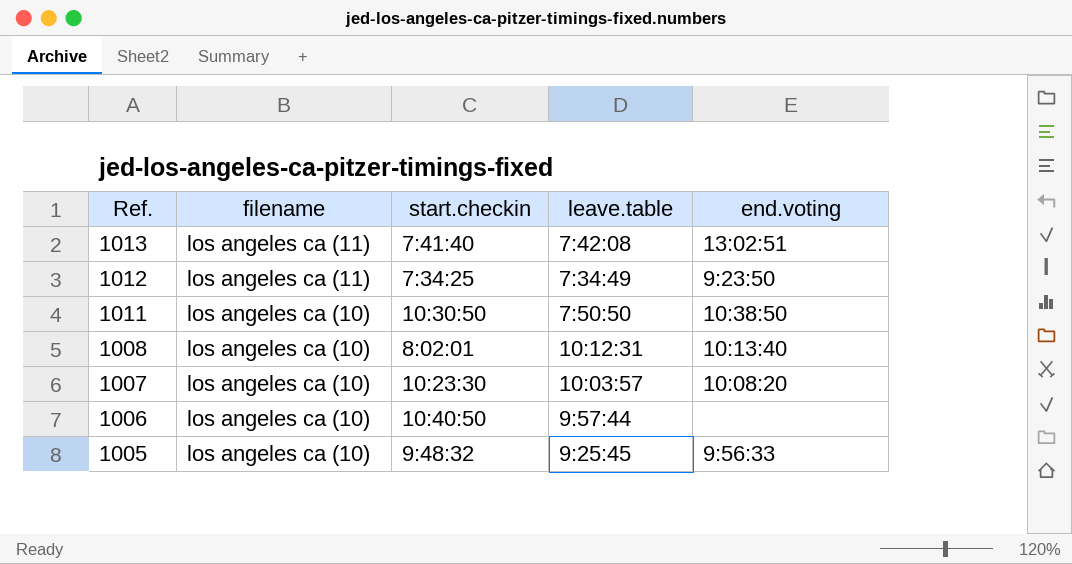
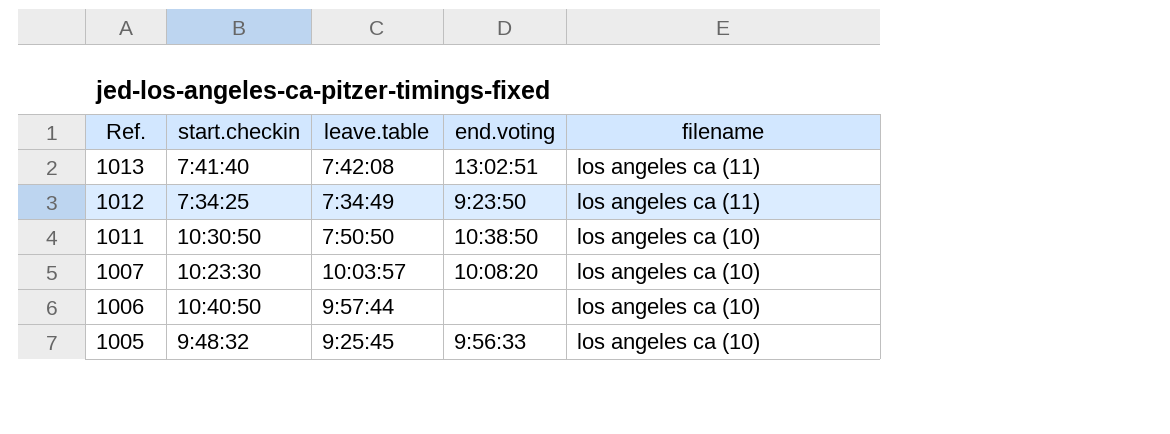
column filename | position: 2 -> 5
row 1008: los angeles ca (10) | 8:02:01 | 10:12:31 | 10:13:40 -> none

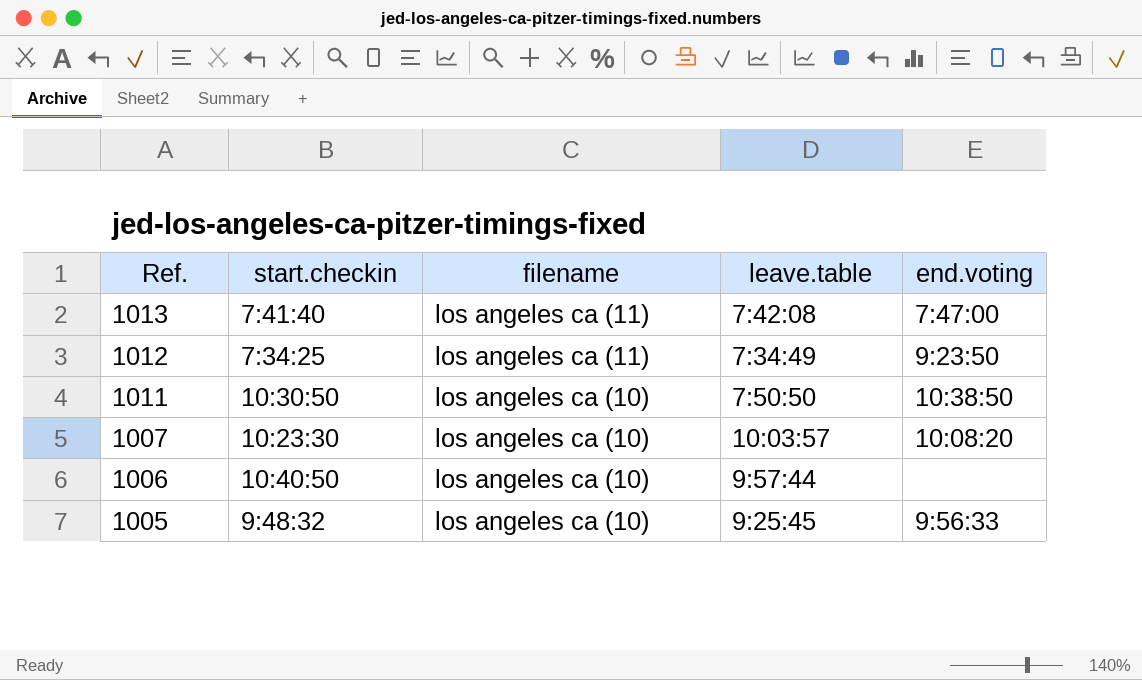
column filename | position: 5 -> 3
1013 | end.voting: 13:02:51 -> 7:47:00

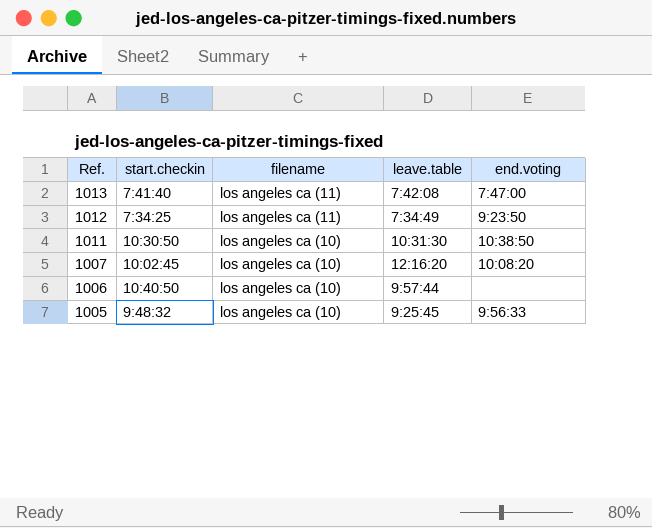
1011 | leave.table: 7:50:50 -> 10:31:30
1007 | start.checkin: 10:23:30 -> 10:02:45
1007 | leave.table: 10:03:57 -> 12:16:20

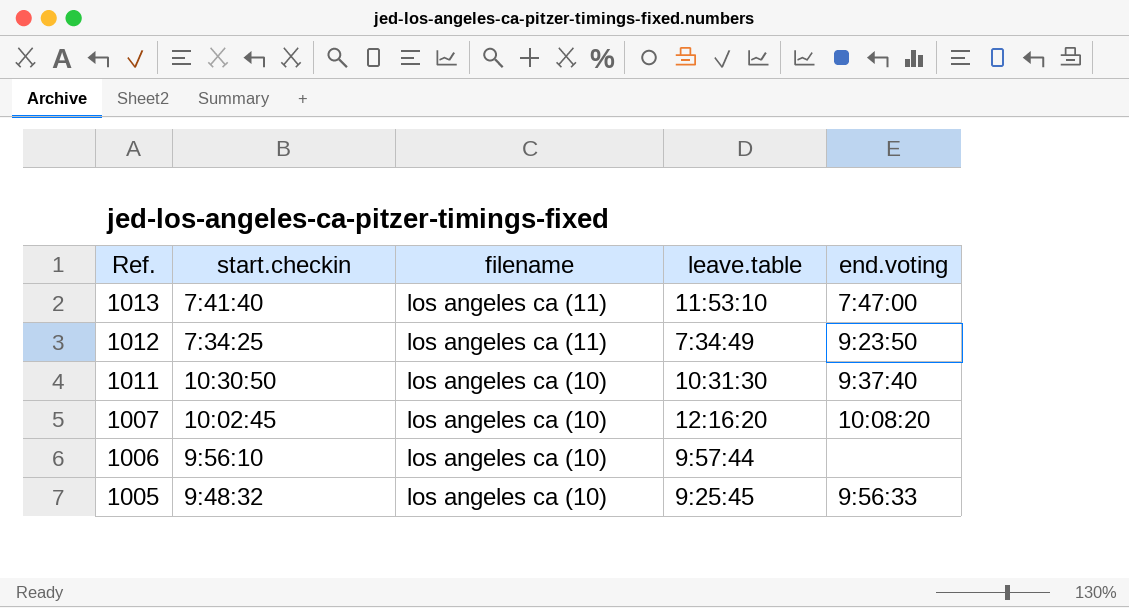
1013 | leave.table: 7:42:08 -> 11:53:10
1011 | end.voting: 10:38:50 -> 9:37:40
1006 | start.checkin: 10:40:50 -> 9:56:10

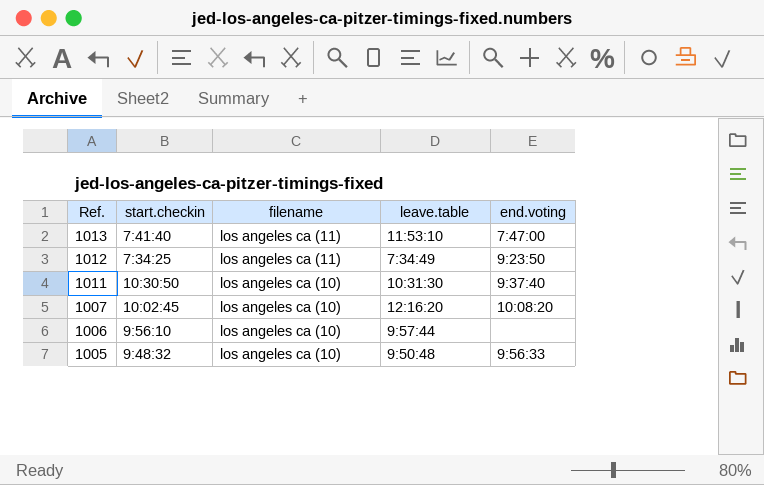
1005 | leave.table: 9:25:45 -> 9:50:48

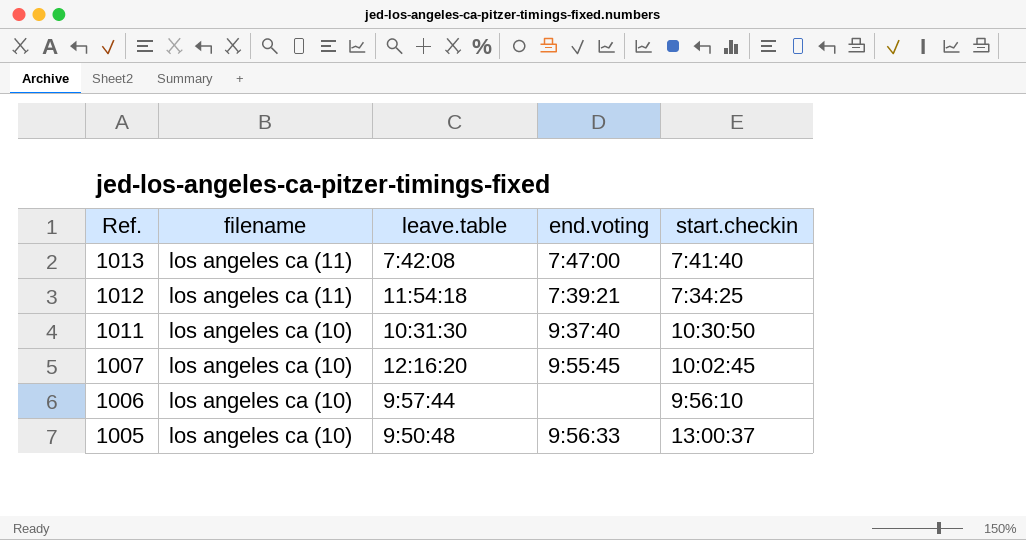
column start.checkin | position: 2 -> 5
1013 | leave.table: 11:53:10 -> 7:42:08
1012 | leave.table: 7:34:49 -> 11:54:18
1012 | end.voting: 9:23:50 -> 7:39:21
1007 | end.voting: 10:08:20 -> 9:55:45
1005 | start.checkin: 9:48:32 -> 13:00:37

